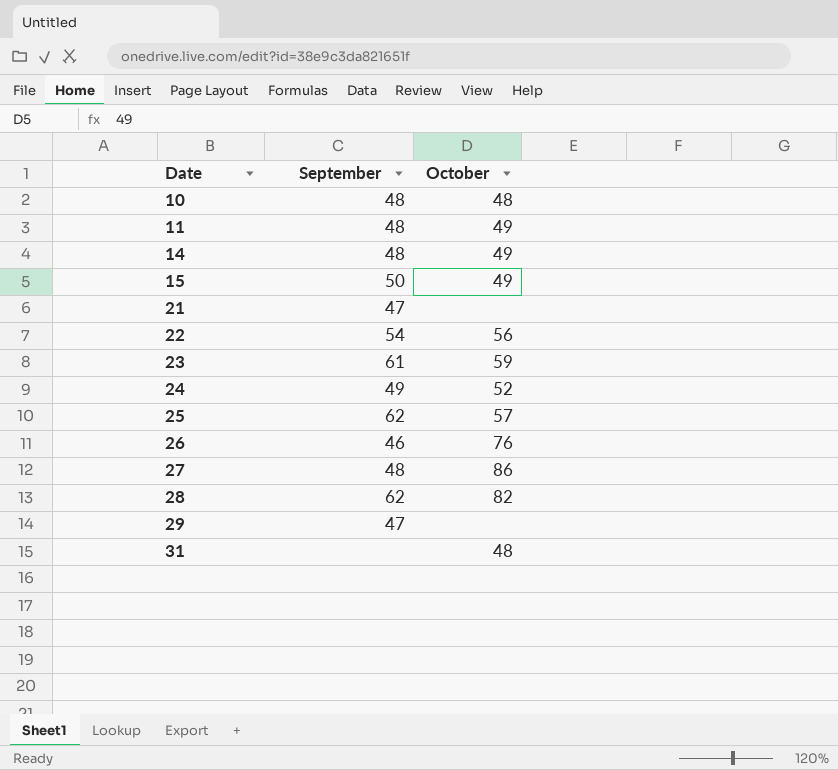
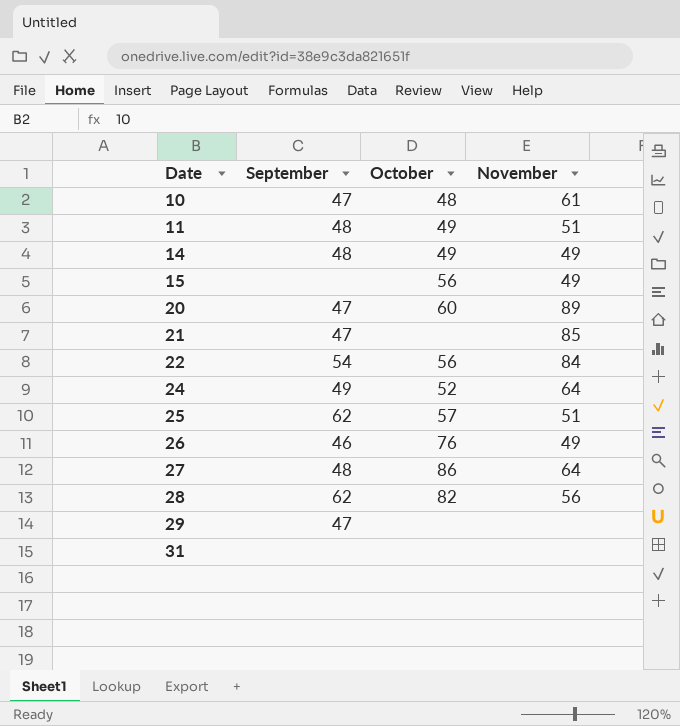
column November | position: none -> 4
row 23: 61 | 59 -> none
10 | September: 48 -> 47
15 | September: 50 -> none
15 | October: 49 -> 56
row 20: none -> 47 | 60 | 89
31 | October: 48 -> none

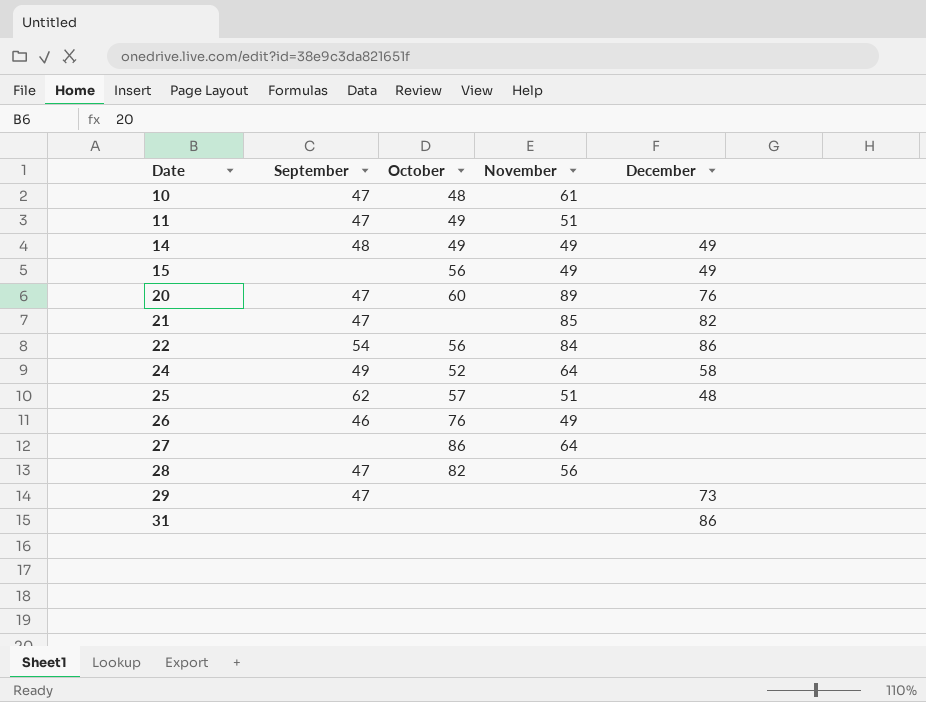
column December | position: none -> 5
11 | September: 48 -> 47
27 | September: 48 -> none
28 | September: 62 -> 47

